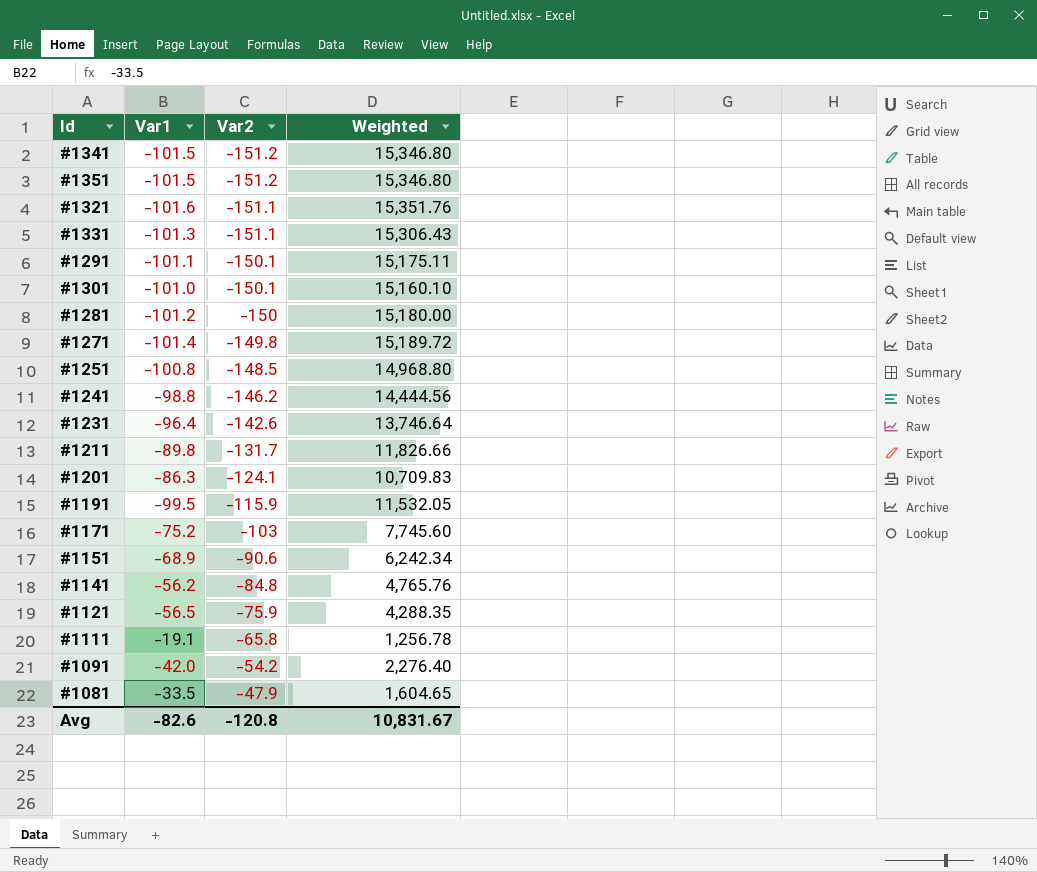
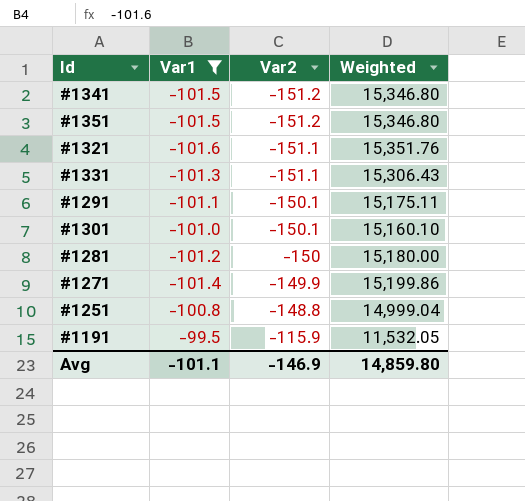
filter: none -> Var1 <= -99.5
#1271 | Var2: -149.8 -> -149.9
#1271 | Weighted: 15,189.72 -> 15,199.86
#1251 | Var2: -148.5 -> -148.8
#1251 | Weighted: 14,968.80 -> 14,999.04
Avg | Var1: -82.6 -> -101.1
Avg | Var2: -120.8 -> -146.9
Avg | Weighted: 10,831.67 -> 14,859.80

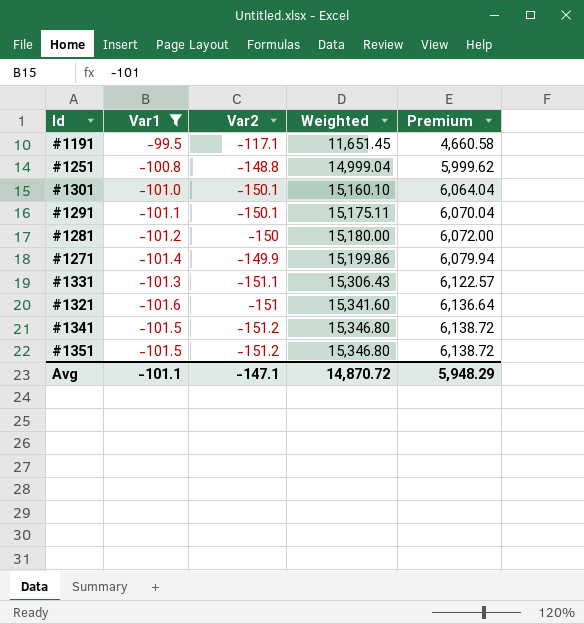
row order: Var2 ascending -> Weighted ascending
column Premium | formula: none -> [Weighted] * 0.4
#1191 | Var2: -115.9 -> -117.1
#1191 | Weighted: 11,532.05 -> 11,651.45
#1321 | Var2: -151.1 -> -151
#1321 | Weighted: 15,351.76 -> 15,341.60
Avg | Var2: -146.9 -> -147.1
Avg | Weighted: 14,859.80 -> 14,870.72

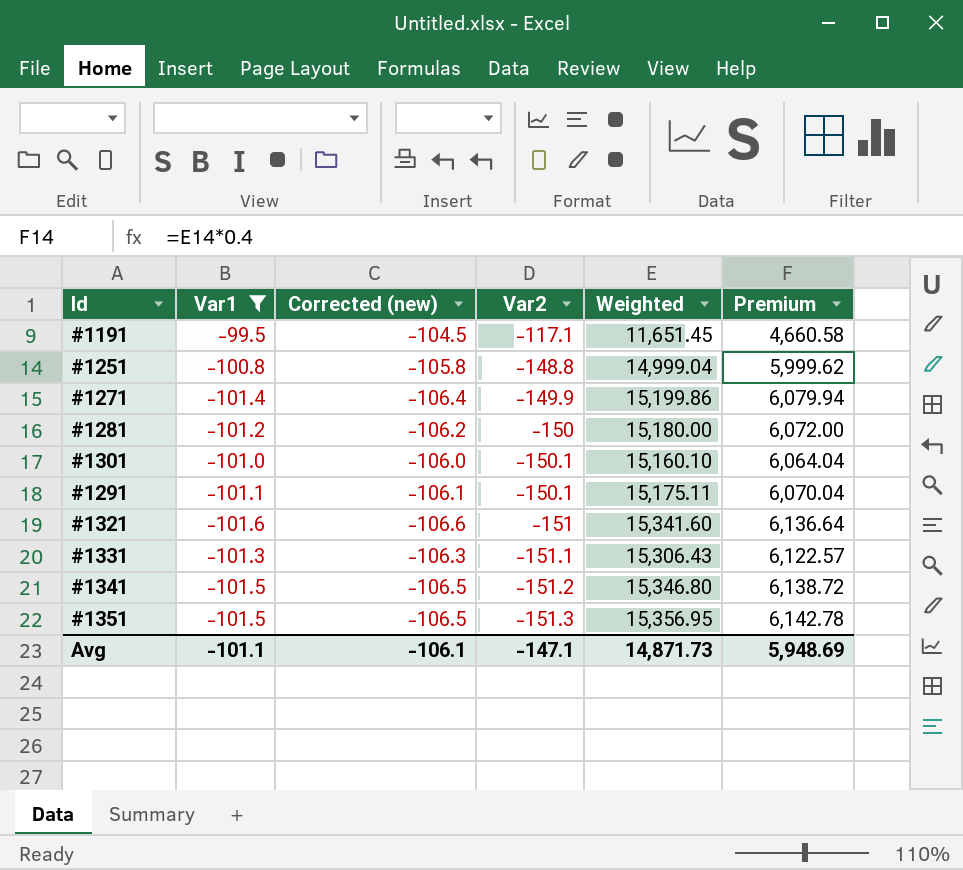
row order: Weighted ascending -> Var2 descending
column Corrected (new) | formula: none -> [Var1] - 5
#1351 | Var2: -151.2 -> -151.3
#1351 | Weighted: 15,346.80 -> 15,356.95
#1351 | Premium: 6,138.72 -> 6,142.78
Avg | Weighted: 14,870.72 -> 14,871.73
Avg | Premium: 5,948.29 -> 5,948.69

